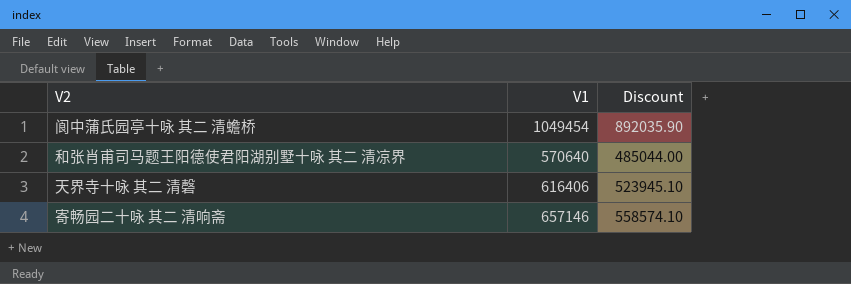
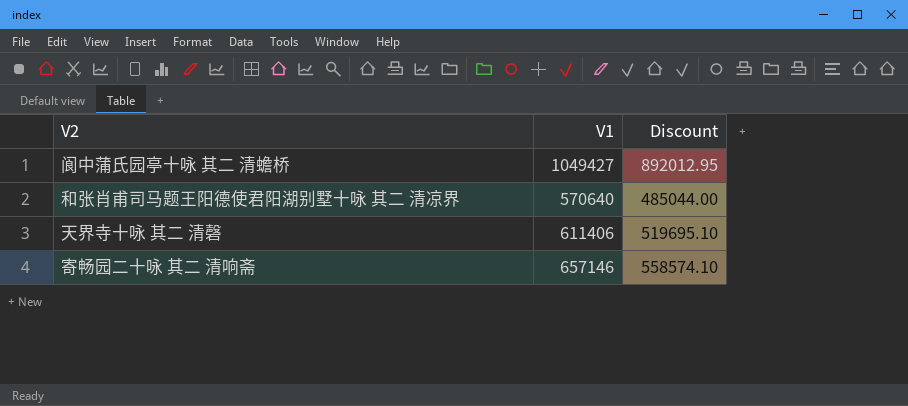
阆中蒲氏园亭十咏 其二 清蟾桥 | V1: 1049454 -> 1049427
阆中蒲氏园亭十咏 其二 清蟾桥 | Discount: 892035.90 -> 892012.95
天界寺十咏 其二 清磬 | V1: 616406 -> 611406
天界寺十咏 其二 清磬 | Discount: 523945.10 -> 519695.10

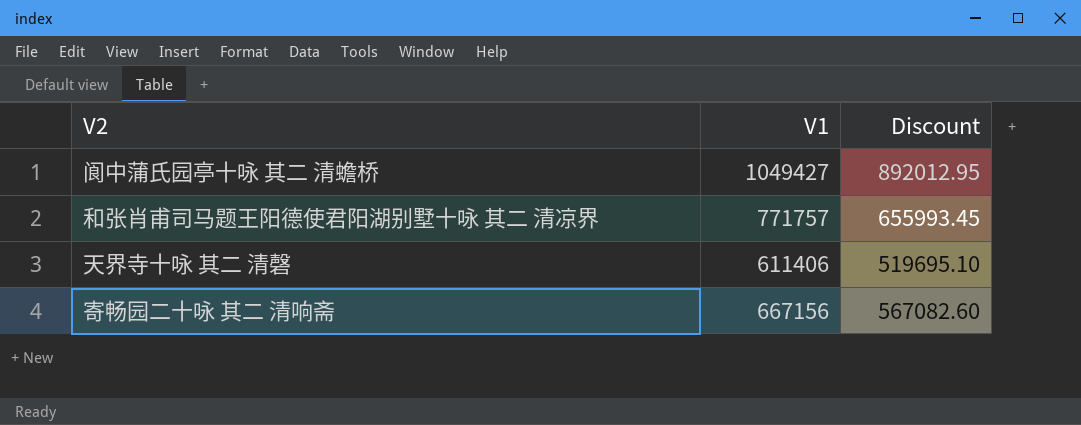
和张肖甫司马题王阳德使君阳湖别墅十咏 其二 清凉界 | V1: 570640 -> 771757
和张肖甫司马题王阳德使君阳湖别墅十咏 其二 清凉界 | Discount: 485044.00 -> 655993.45
寄畅园二十咏 其二 清响斋 | V1: 657146 -> 667156
寄畅园二十咏 其二 清响斋 | Discount: 558574.10 -> 567082.60

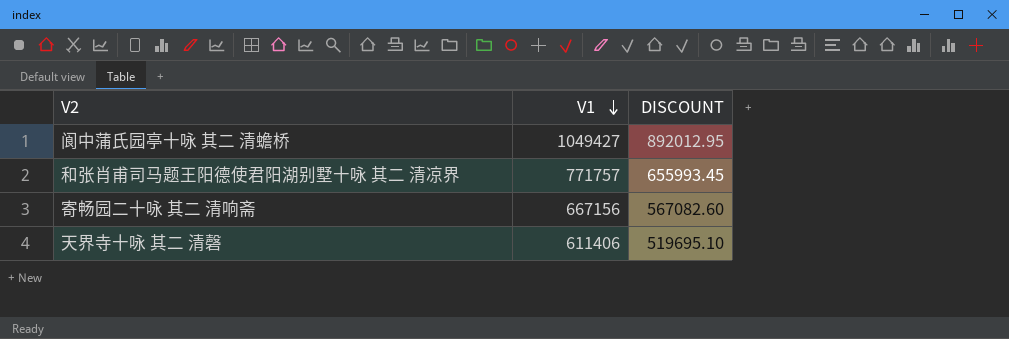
row order: none -> V1 descending
column name: Discount -> DISCOUNT

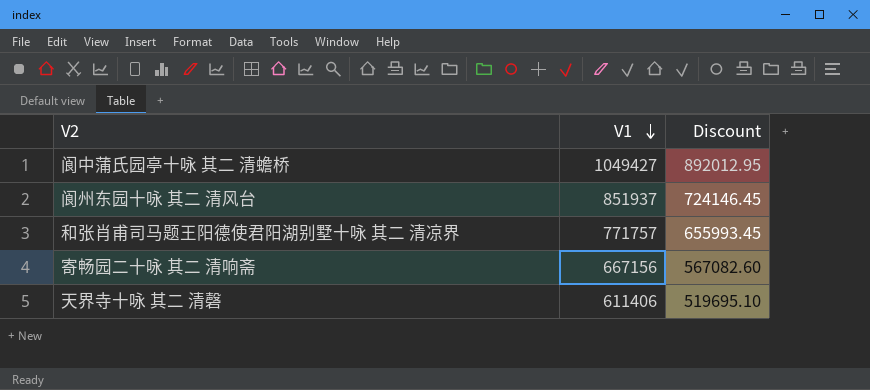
column name: DISCOUNT -> Discount
row 阆州东园十咏 其二 清风台: none -> 851937 | 724146.45

